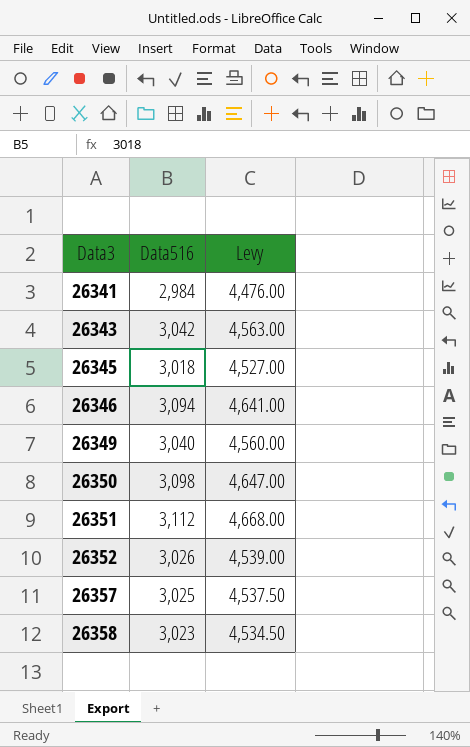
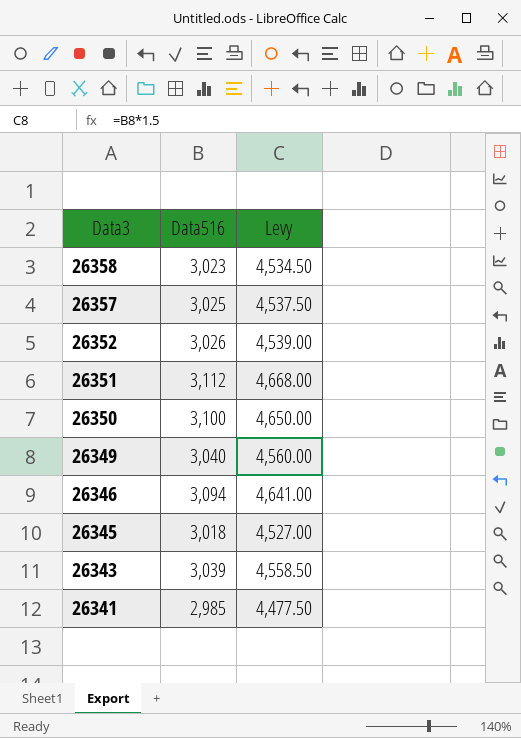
row order: Data3 ascending -> Data3 descending
26350 | Data516: 3,098 -> 3,100
26350 | Levy: 4,647.00 -> 4,650.00
26343 | Data516: 3,042 -> 3,039
26343 | Levy: 4,563.00 -> 4,558.50
26341 | Data516: 2,984 -> 2,985
26341 | Levy: 4,476.00 -> 4,477.50

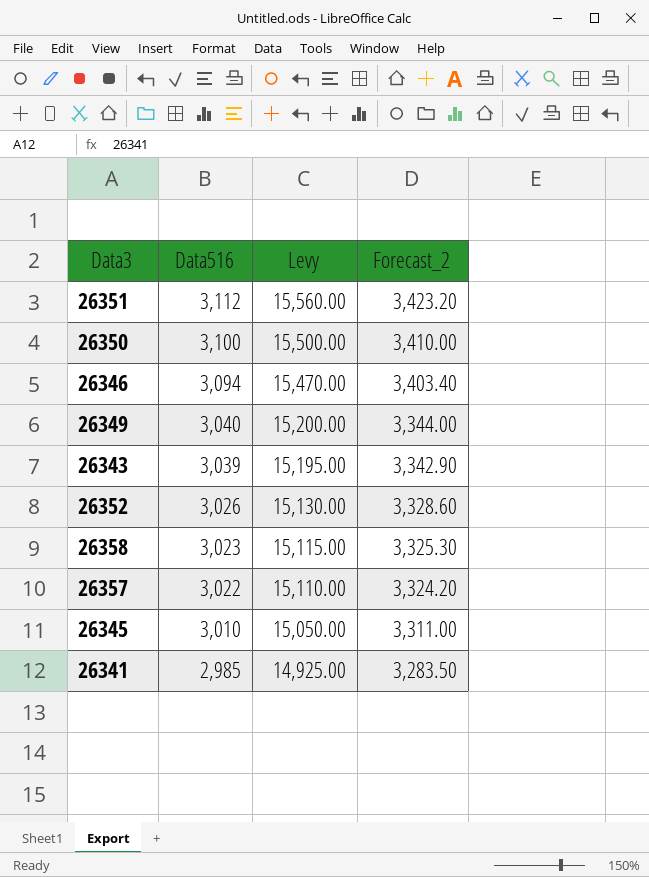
row order: Data3 descending -> Data516 descending
column Levy | formula: [Data516] * 1.5 -> [Data516] * 5
column Forecast_2 | formula: none -> [Data516] * 1.1
26357 | Data516: 3,025 -> 3,022
26345 | Data516: 3,018 -> 3,010

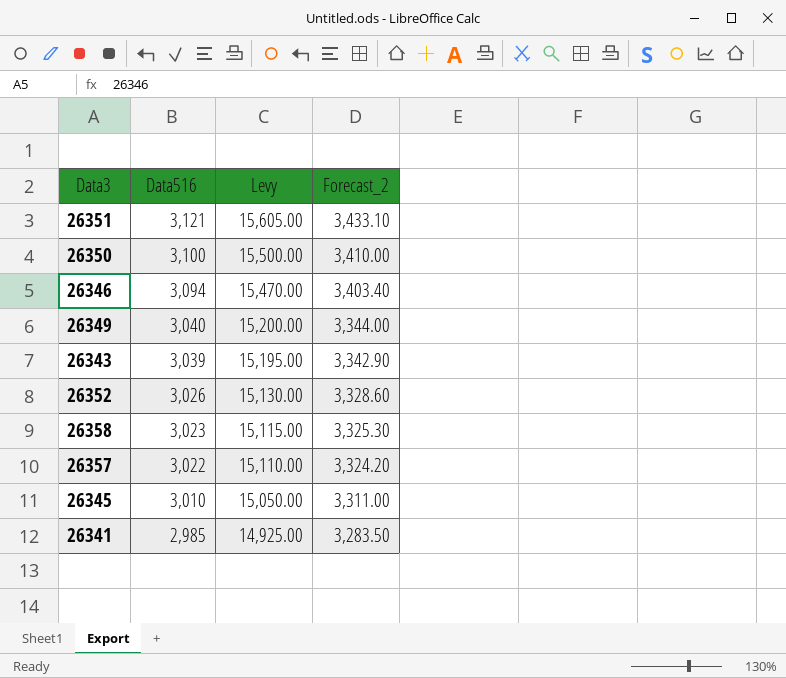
26351 | Data516: 3,112 -> 3,121
26351 | Levy: 15,560.00 -> 15,605.00
26351 | Forecast_2: 3,423.20 -> 3,433.10

